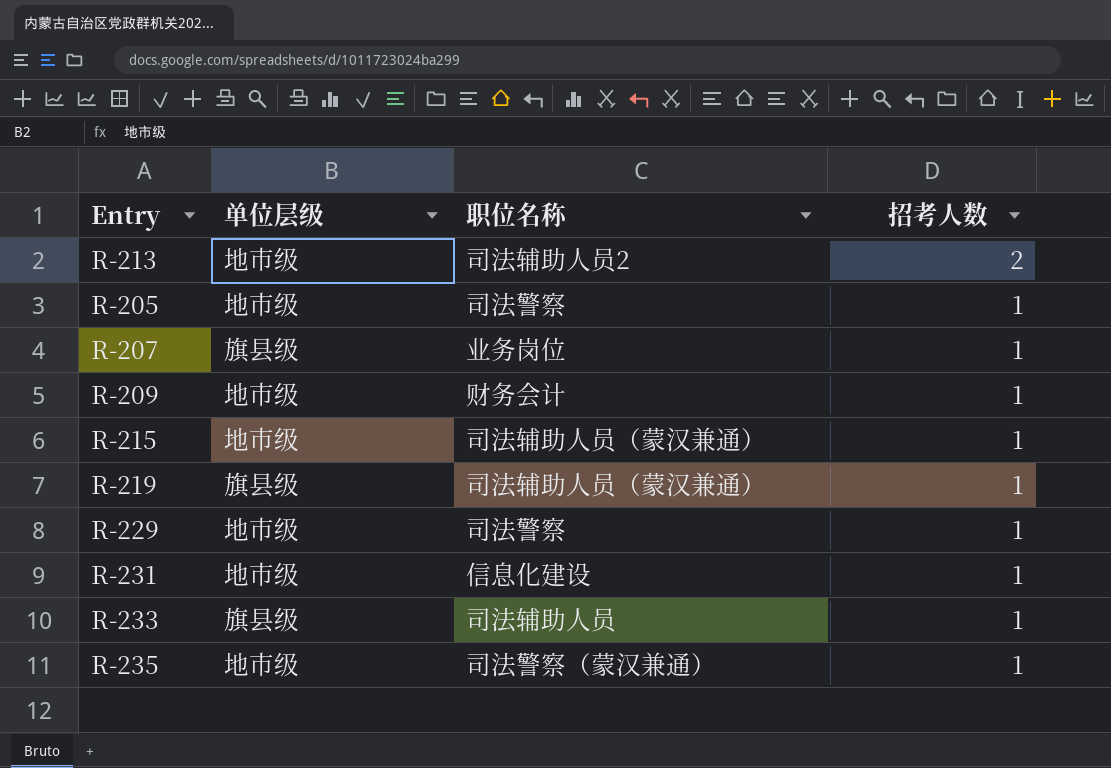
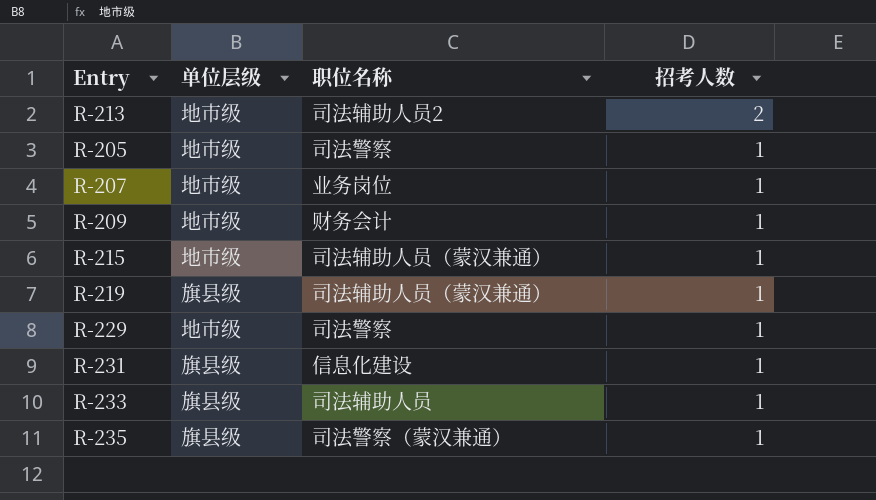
R-207 | 单位层级: 旗县级 -> 地市级
R-231 | 单位层级: 地市级 -> 旗县级
R-235 | 单位层级: 地市级 -> 旗县级

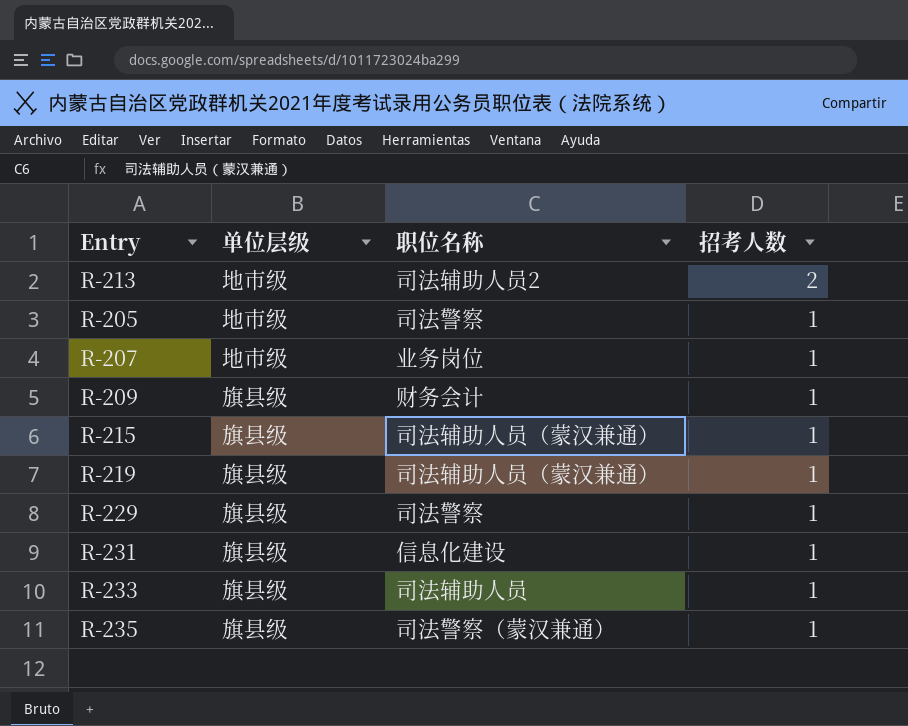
R-209 | 单位层级: 地市级 -> 旗县级
R-215 | 单位层级: 地市级 -> 旗县级
R-229 | 单位层级: 地市级 -> 旗县级

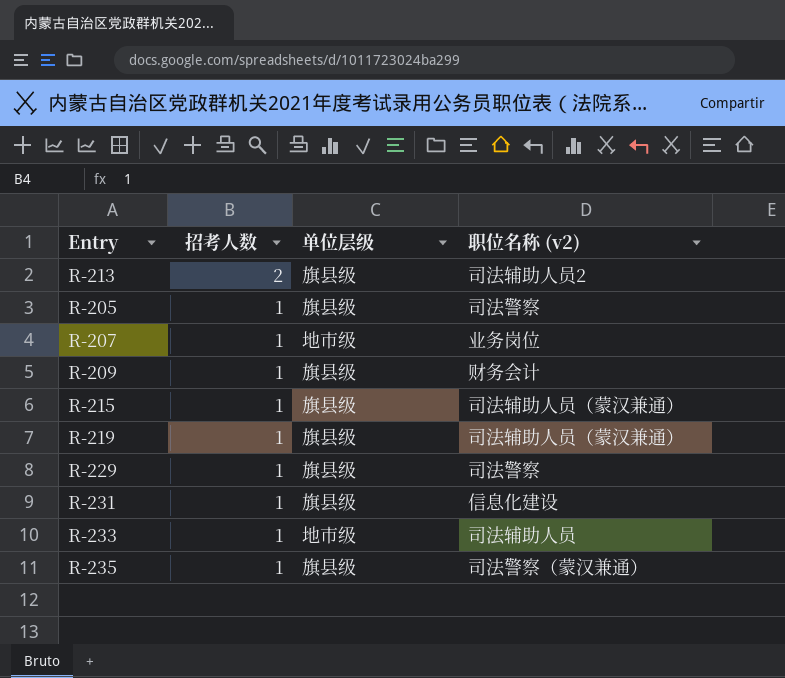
column 招考人数 | position: 4 -> 2
column name: 职位名称 -> 职位名称 (v2)
R-213 | 单位层级: 地市级 -> 旗县级
R-205 | 单位层级: 地市级 -> 旗县级
R-233 | 单位层级: 旗县级 -> 地市级

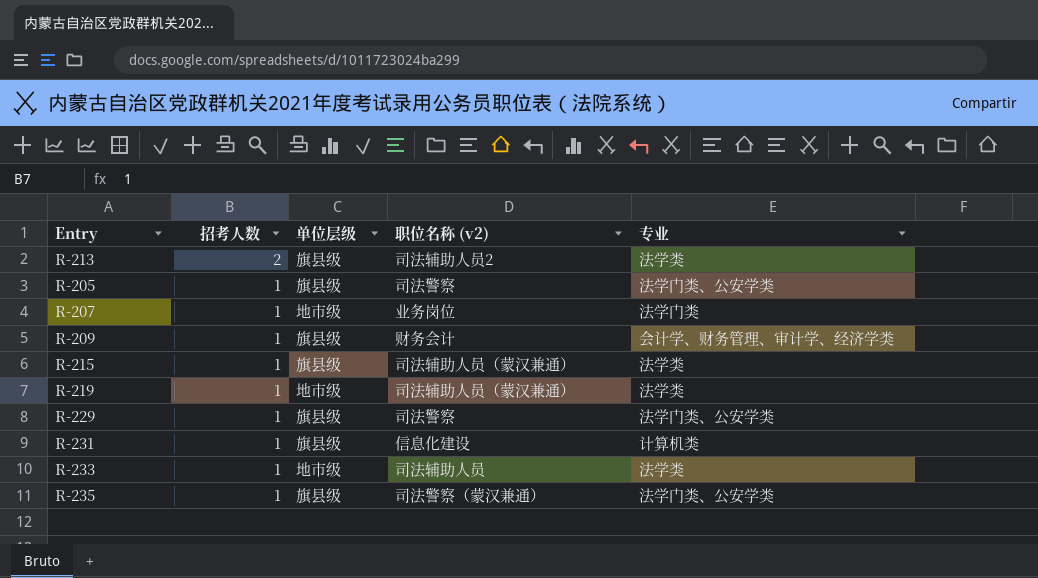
column 专业 | position: none -> 5
R-219 | 单位层级: 旗县级 -> 地市级

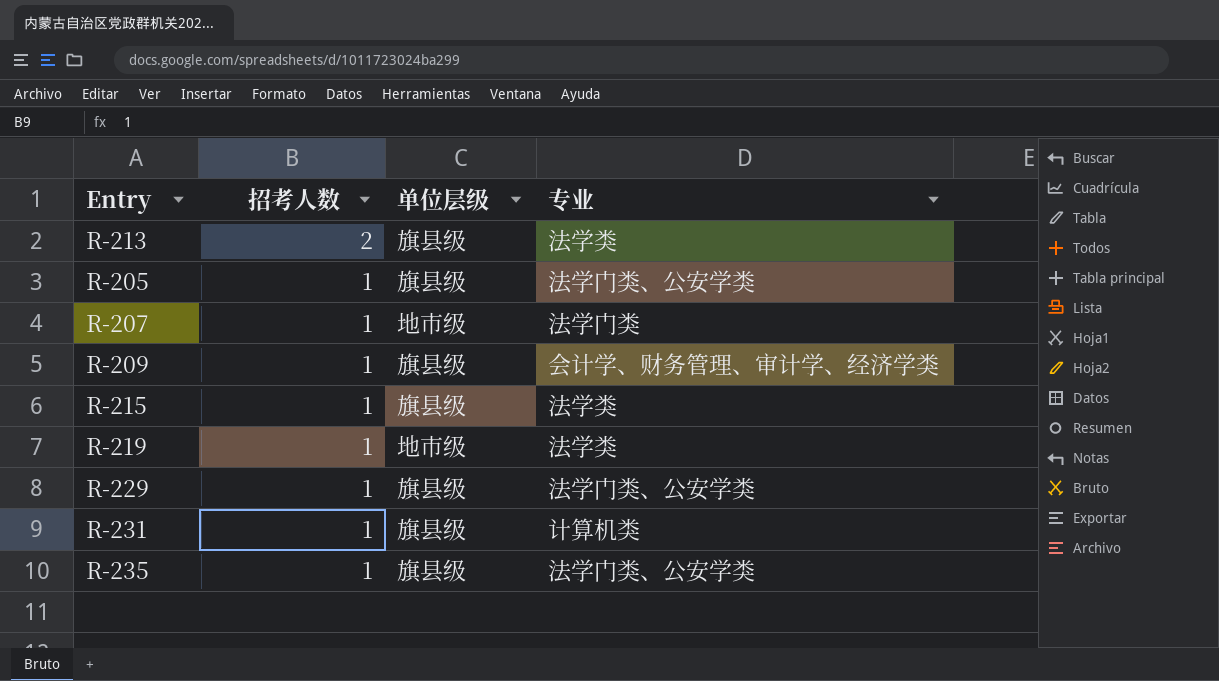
column 职位名称 (v2) | position: 4 -> none
row R-233: 1 | 地市级 | 司法辅助人员 | 法学类 -> none

